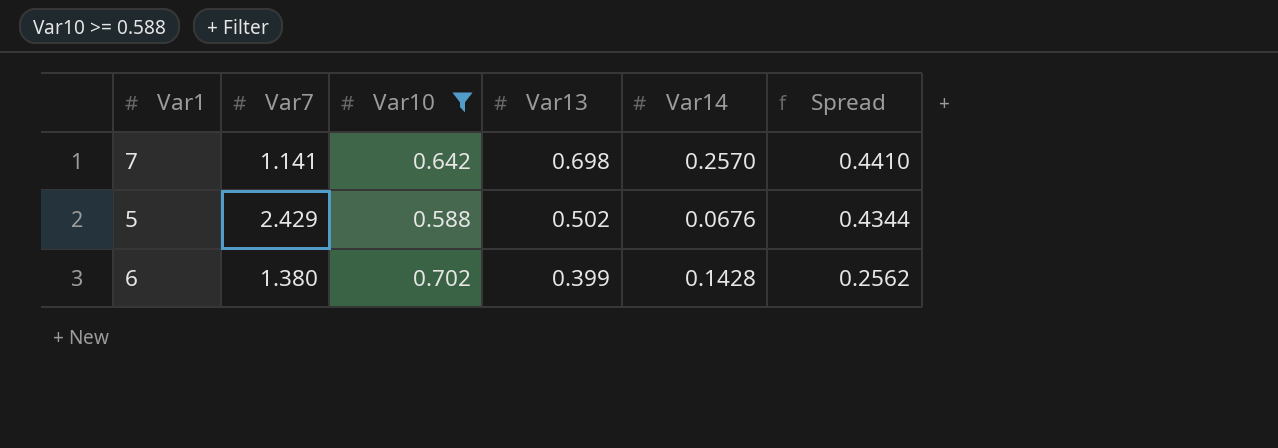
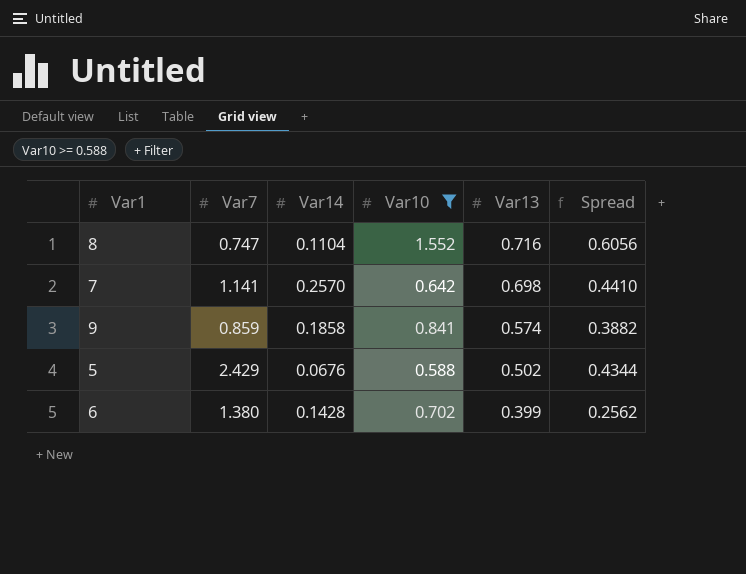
column Var14 | position: 5 -> 3
row 8: none -> 0.747 | 0.1104 | 1.552 | 0.716 | 0.6056
row 9: none -> 0.859 | 0.1858 | 0.841 | 0.574 | 0.3882

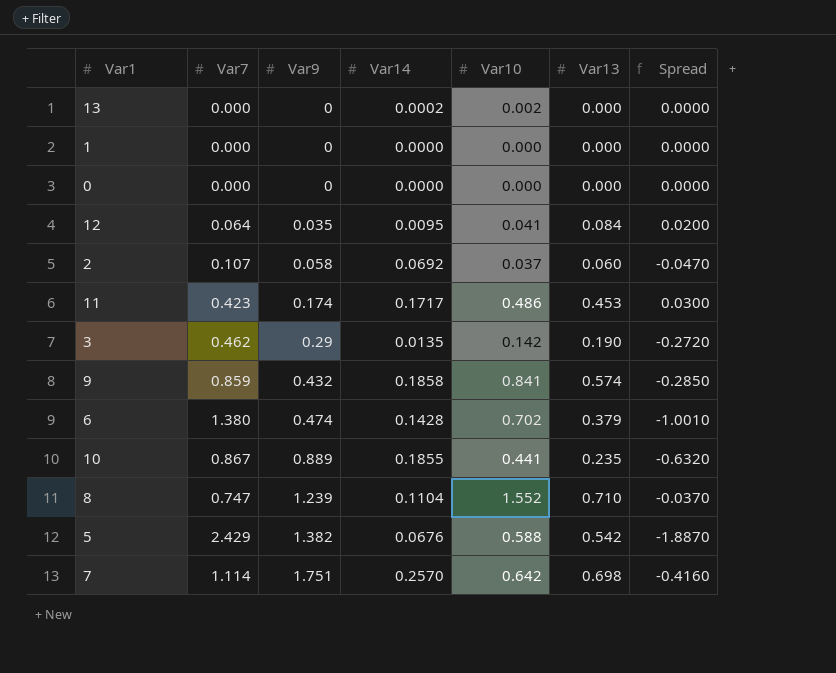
filter: Var10 >= 0.588 -> none
row order: Var13 descending -> Var9 ascending
column Var9 | position: none -> 3
column Spread | formula: [Var13] - [Var14] -> [Var13] - [Var7]
6 | Var13: 0.399 -> 0.379
8 | Var13: 0.716 -> 0.710
5 | Var13: 0.502 -> 0.542
7 | Var7: 1.141 -> 1.114

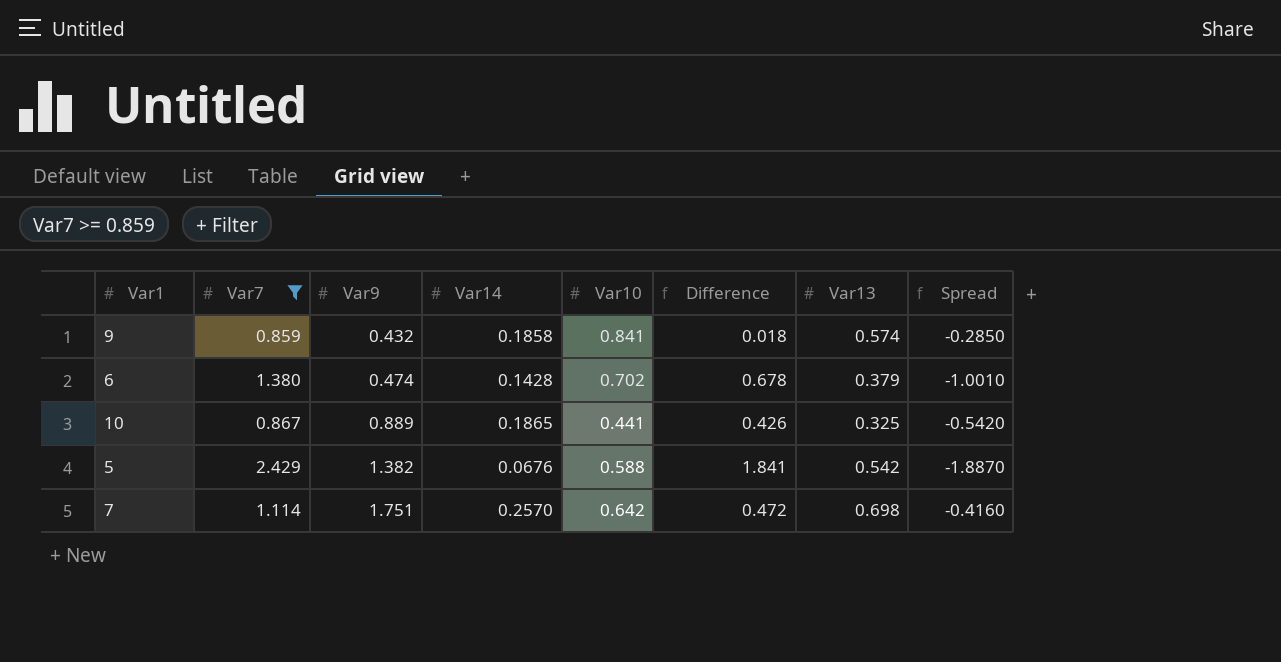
filter: none -> Var7 >= 0.859
column Difference | formula: none -> [Var7] - [Var10]
10 | Var14: 0.1855 -> 0.1865
10 | Var13: 0.235 -> 0.325
10 | Spread: -0.6320 -> -0.5420

